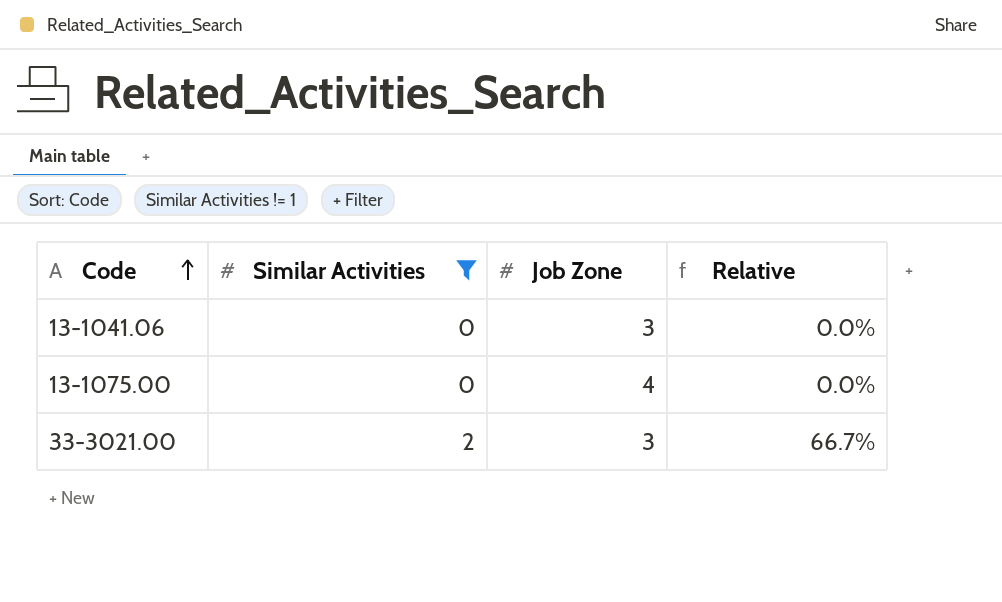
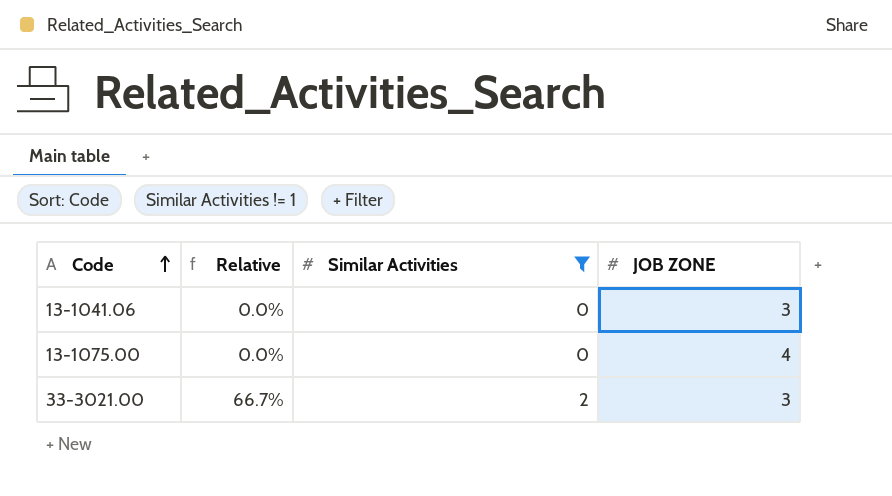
column Relative | position: 4 -> 2
column name: Job Zone -> JOB ZONE

